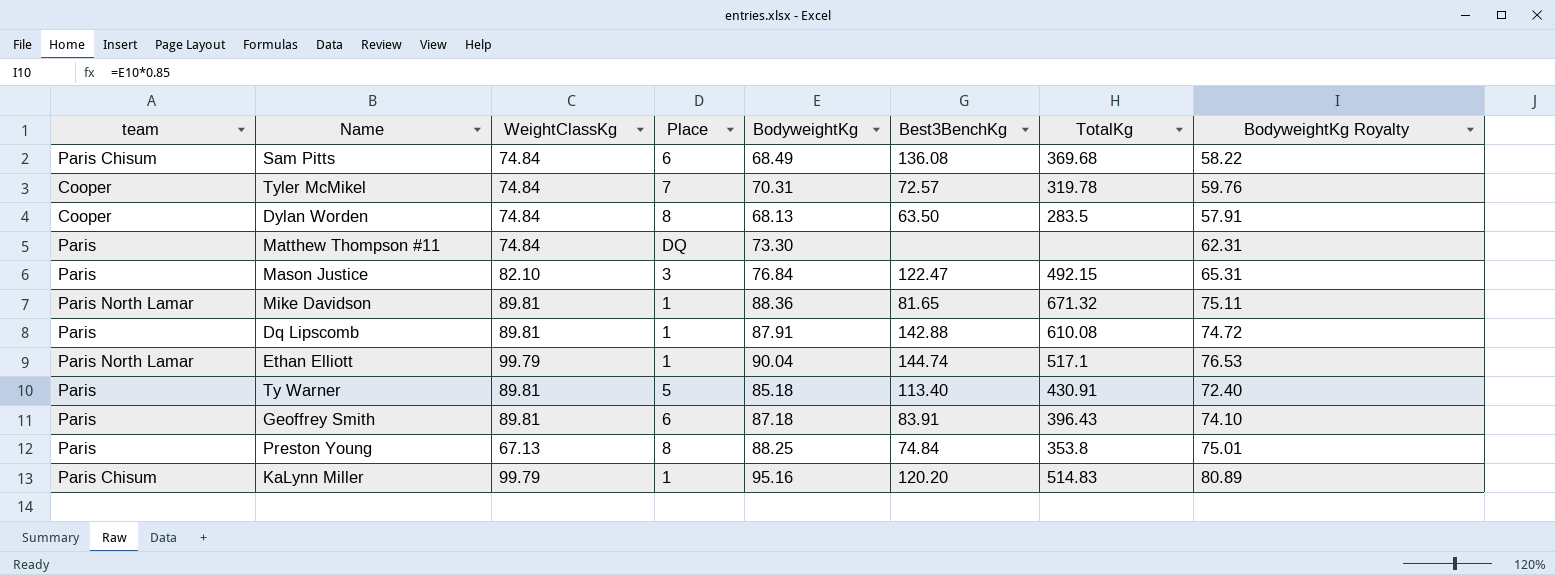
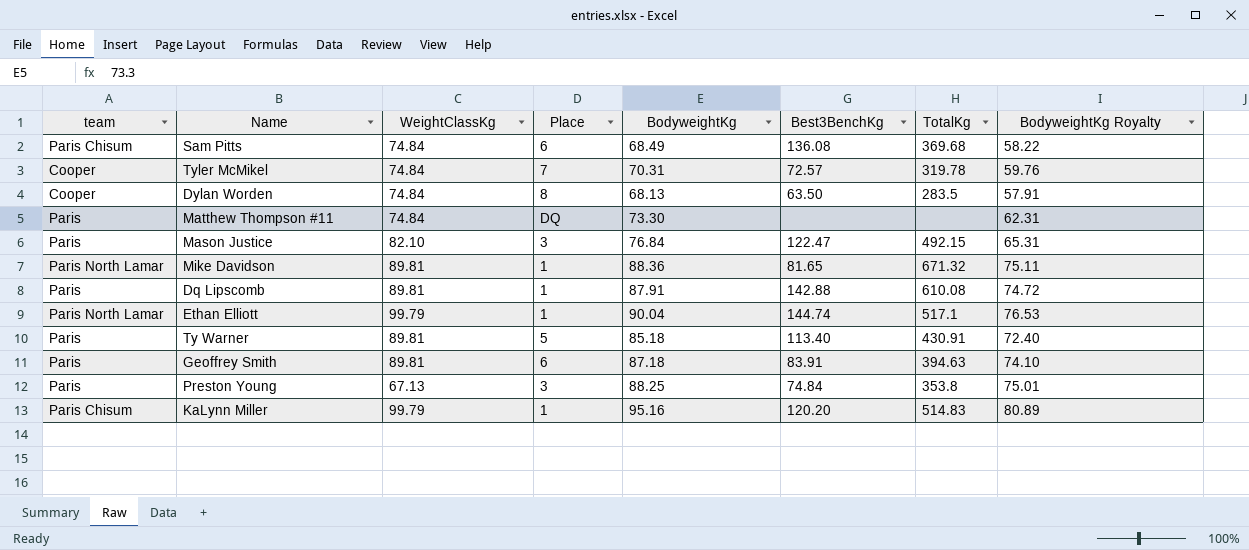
Geoffrey Smith | TotalKg: 396.43 -> 394.63
Preston Young | Place: 8 -> 3

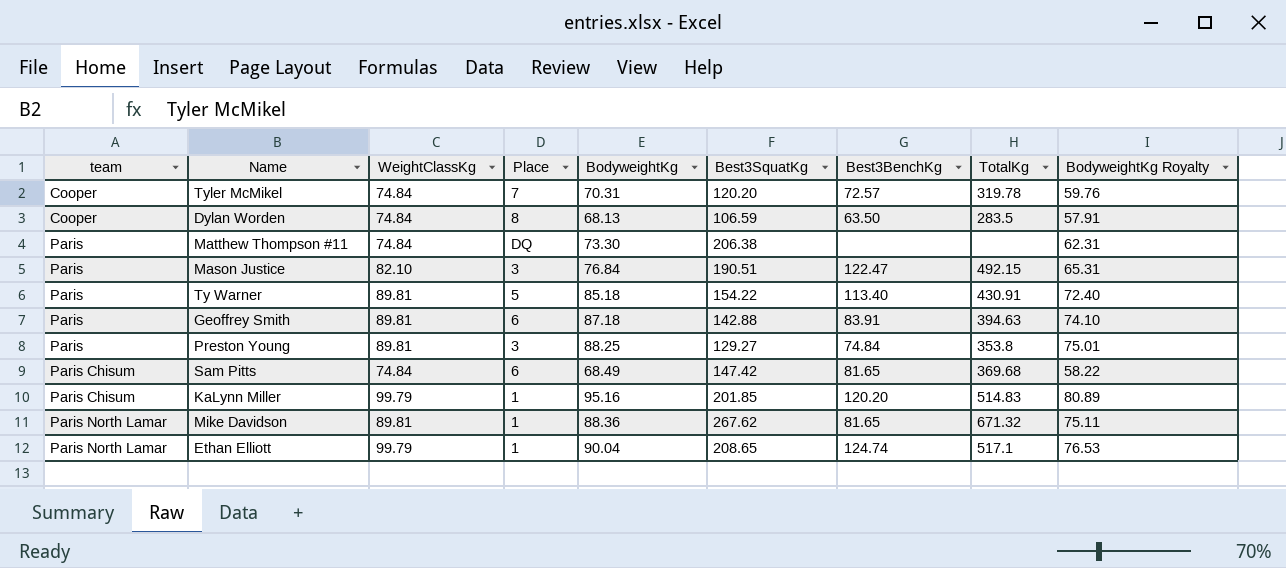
row order: none -> team ascending
column Best3SquatKg | position: none -> 6
row Dq Lipscomb: Paris | 89.81 | 1 | 87.91 | 142.88 | 610.08 | 74.72 -> none
Preston Young | WeightClassKg: 67.13 -> 89.81
Sam Pitts | Best3BenchKg: 136.08 -> 81.65
Ethan Elliott | Best3BenchKg: 144.74 -> 124.74

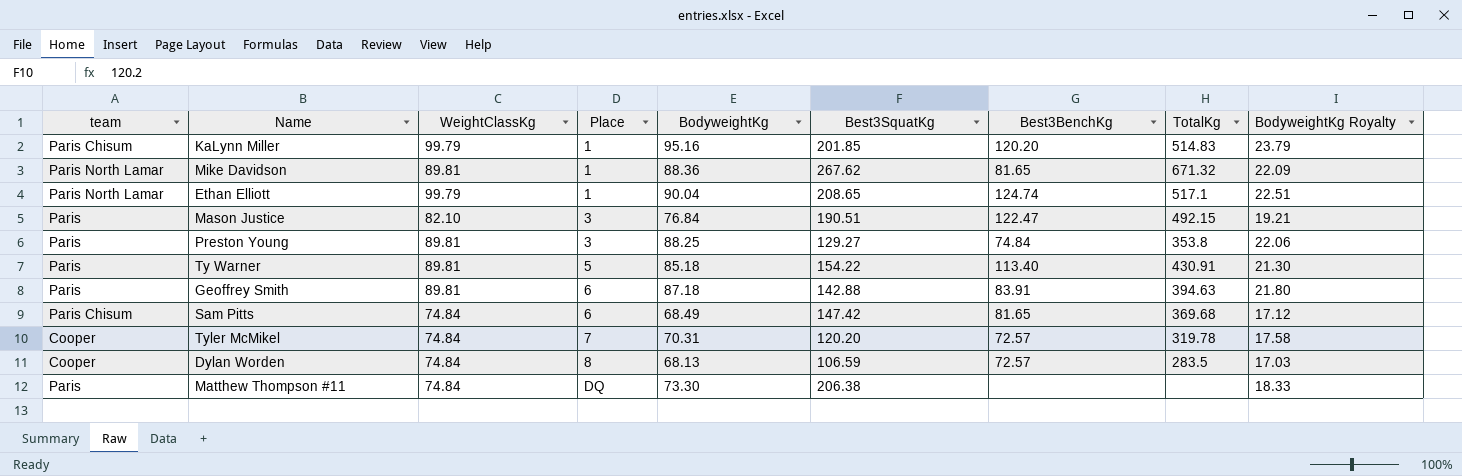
row order: team ascending -> Place ascending
column BodyweightKg Royalty | formula: [BodyweightKg] * 0.85 -> [BodyweightKg] * 0.25
Dylan Worden | Best3BenchKg: 63.50 -> 72.57

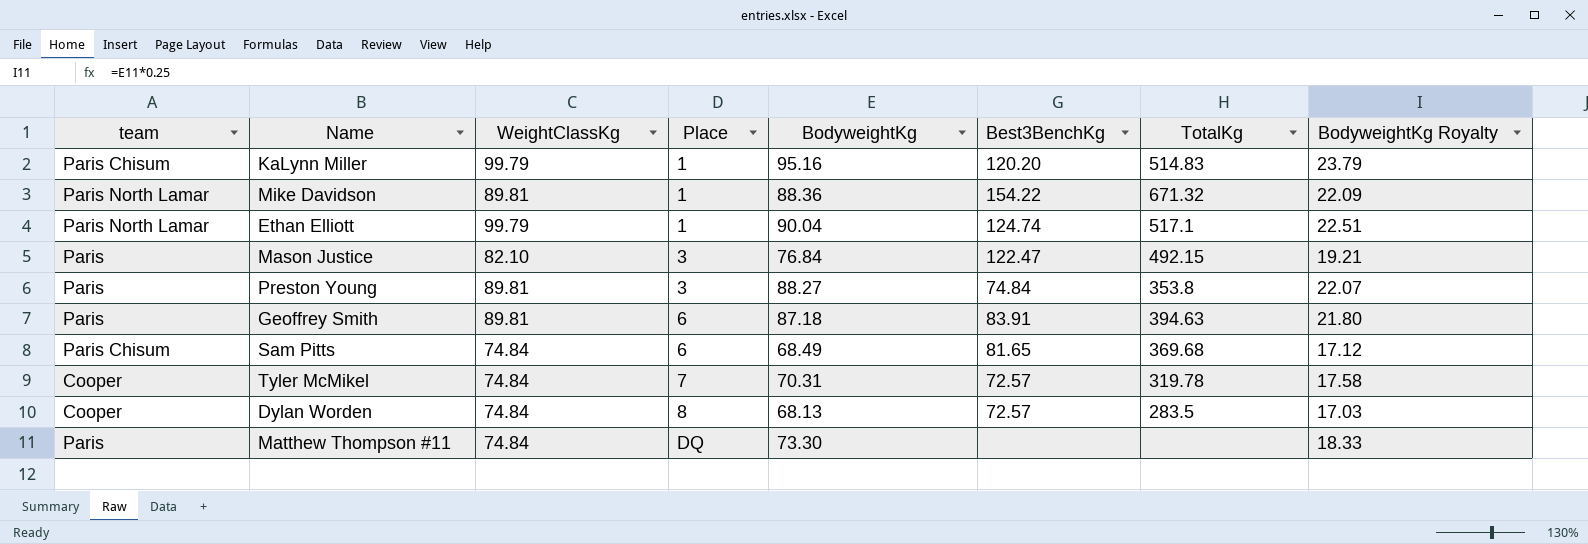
column Best3SquatKg | position: 6 -> none
row Ty Warner: Paris | 89.81 | 5 | 85.18 | 154.22 | 113.40 | 430.91 | 21.30 -> none
Mike Davidson | Best3BenchKg: 81.65 -> 154.22
Preston Young | BodyweightKg: 88.25 -> 88.27
Preston Young | BodyweightKg Royalty: 22.06 -> 22.07

